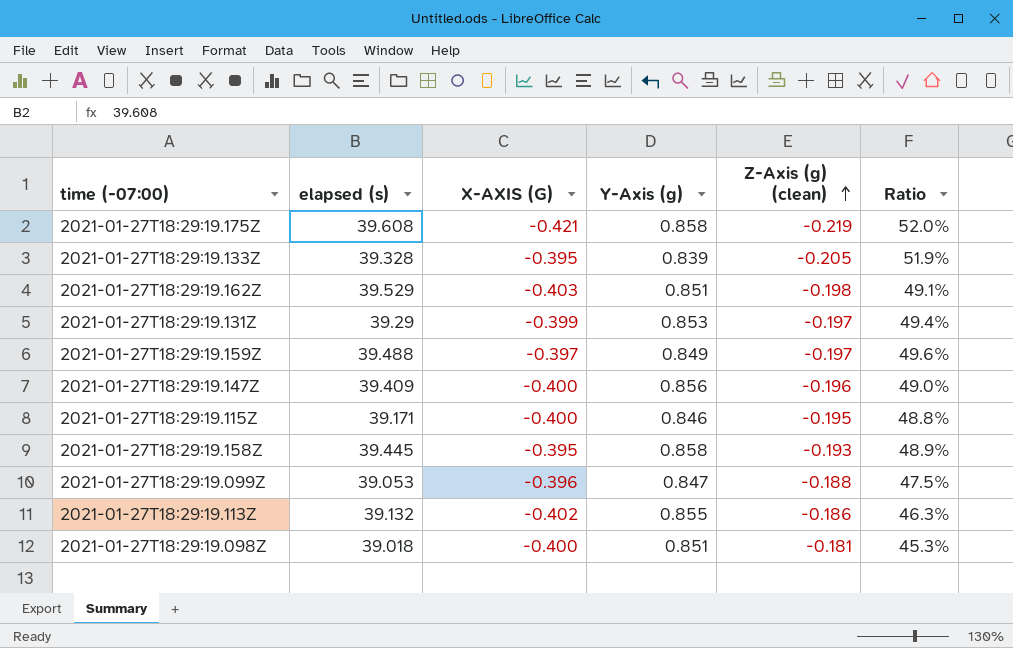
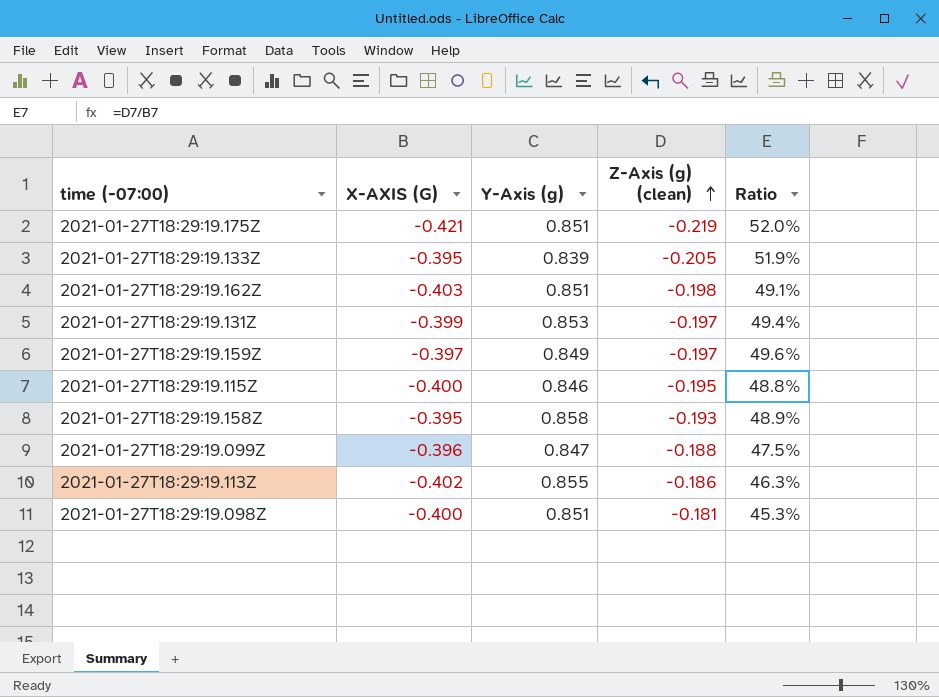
column elapsed (s) | position: 2 -> none
row 2021-01-27T18:29:19.147Z: 39.409 | -0.400 | 0.856 | -0.196 | 49.0% -> none
2021-01-27T18:29:19.175Z | Y-Axis (g): 0.858 -> 0.851

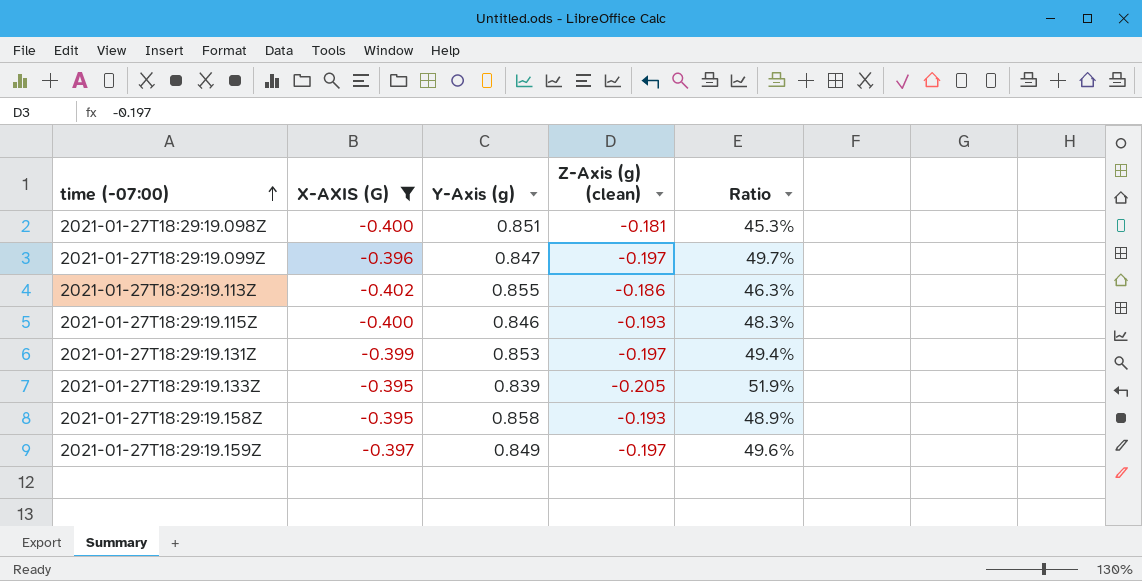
filter: none -> X-AXIS (G) >= -0.402
row order: Z-Axis (g) (clean) ascending -> time (-07:00) ascending
2021-01-27T18:29:19.099Z | Z-Axis (g) (clean): -0.188 -> -0.197
2021-01-27T18:29:19.099Z | Ratio: 47.5% -> 49.7%
2021-01-27T18:29:19.115Z | Z-Axis (g) (clean): -0.195 -> -0.193
2021-01-27T18:29:19.115Z | Ratio: 48.8% -> 48.3%

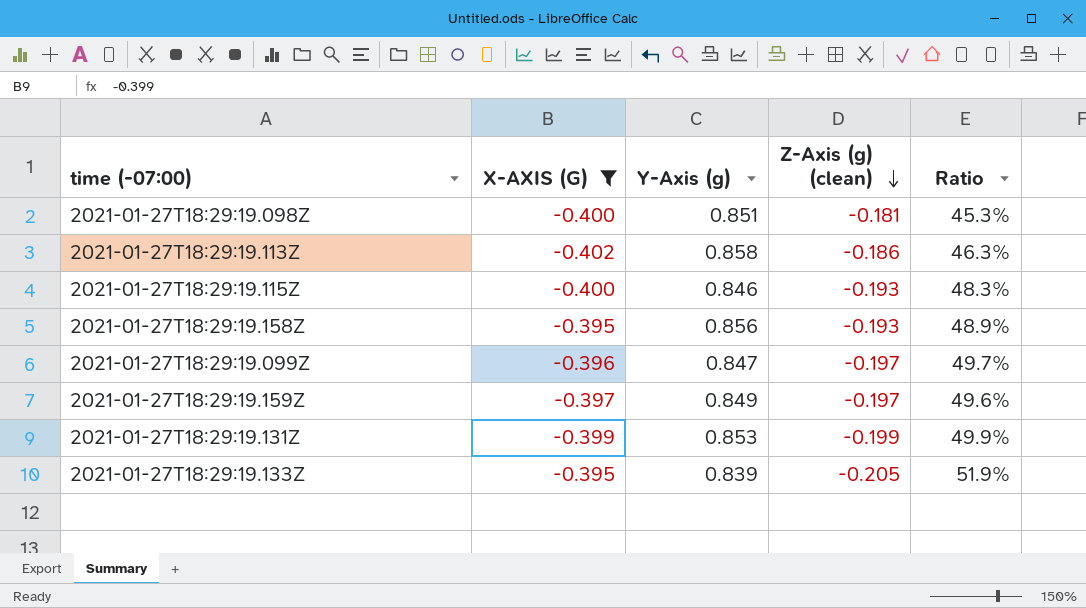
row order: time (-07:00) ascending -> Z-Axis (g) (clean) descending
2021-01-27T18:29:19.113Z | Y-Axis (g): 0.855 -> 0.858
2021-01-27T18:29:19.158Z | Y-Axis (g): 0.858 -> 0.856
2021-01-27T18:29:19.131Z | Z-Axis (g) (clean): -0.197 -> -0.199
2021-01-27T18:29:19.131Z | Ratio: 49.4% -> 49.9%

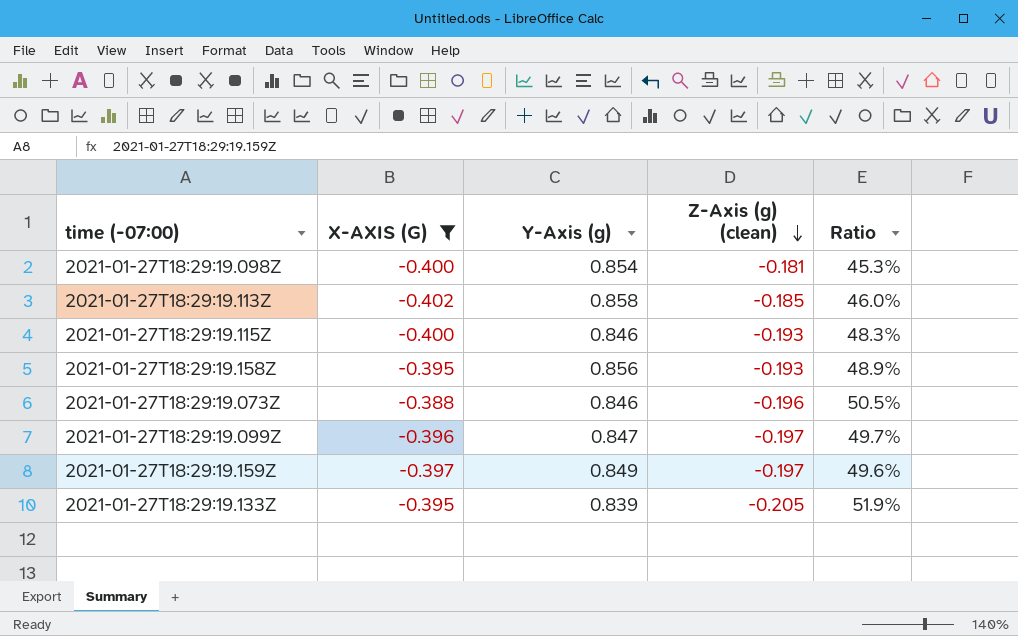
row 2021-01-27T18:29:19.131Z: -0.399 | 0.853 | -0.199 | 49.9% -> none
2021-01-27T18:29:19.098Z | Y-Axis (g): 0.851 -> 0.854
2021-01-27T18:29:19.113Z | Z-Axis (g) (clean): -0.186 -> -0.185
2021-01-27T18:29:19.113Z | Ratio: 46.3% -> 46.0%
row 2021-01-27T18:29:19.073Z: none -> -0.388 | 0.846 | -0.196 | 50.5%

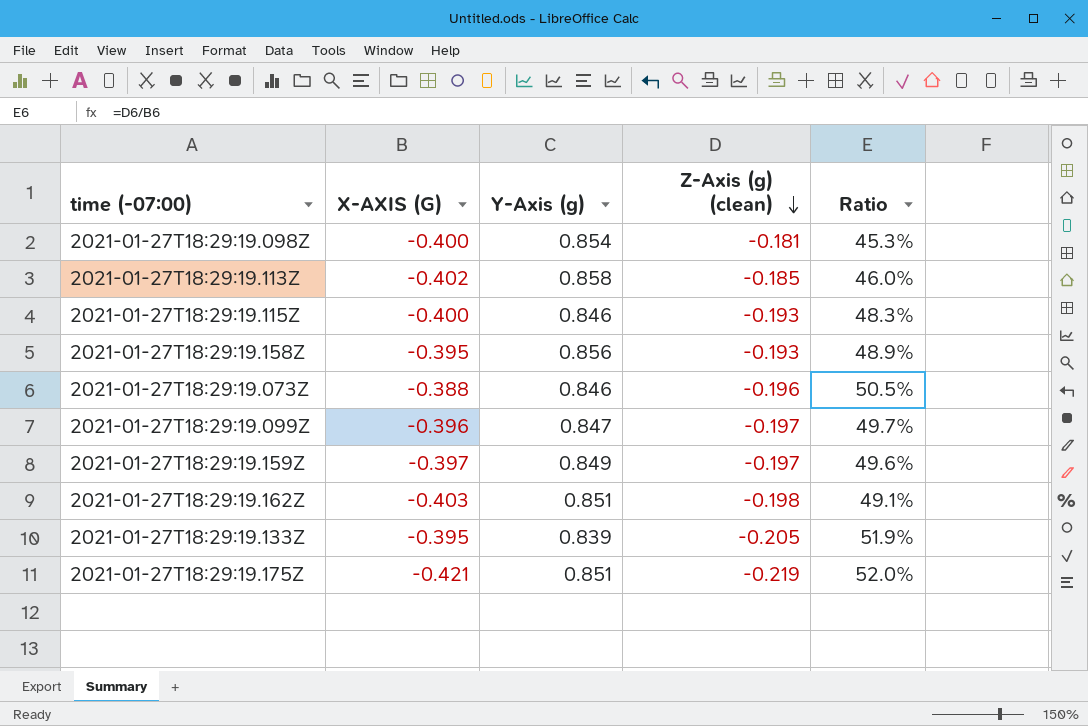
filter: X-AXIS (G) >= -0.402 -> none

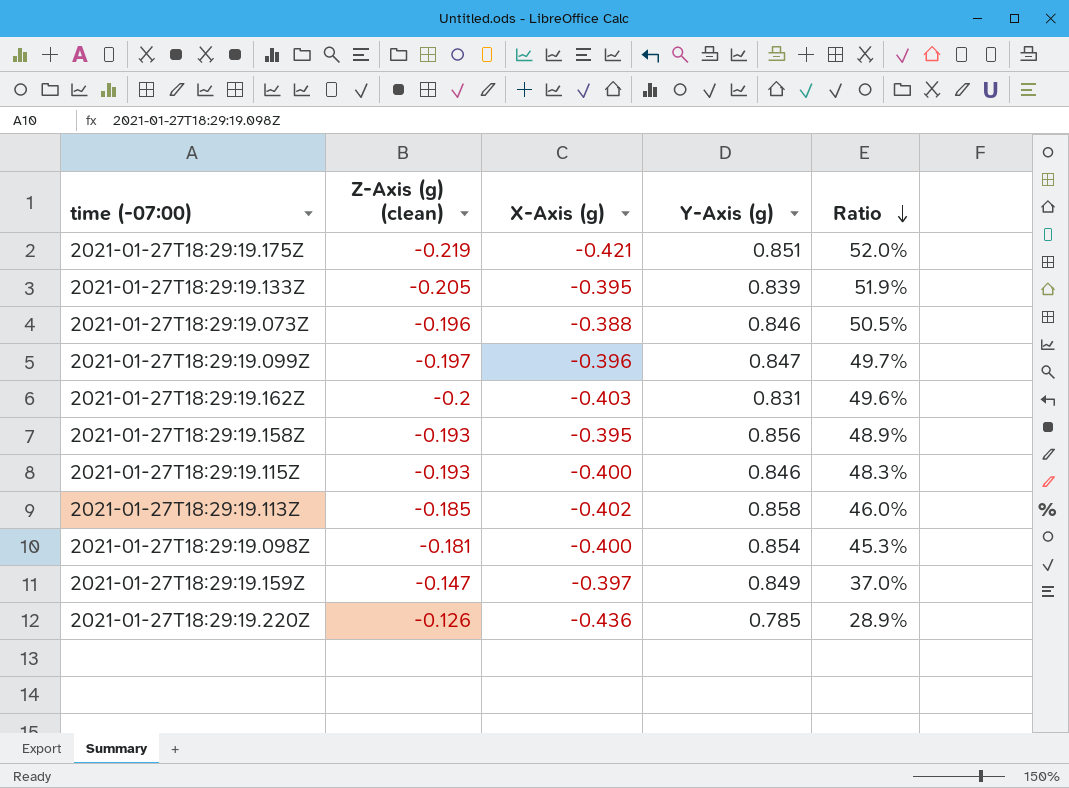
row order: Z-Axis (g) (clean) descending -> Ratio descending
column Z-Axis (g) (clean) | position: 4 -> 2
column name: X-AXIS (G) -> X-Axis (g)
2021-01-27T18:29:19.162Z | Z-Axis (g) (clean): -0.198 -> -0.2
2021-01-27T18:29:19.162Z | Y-Axis (g): 0.851 -> 0.831
2021-01-27T18:29:19.162Z | Ratio: 49.1% -> 49.6%
2021-01-27T18:29:19.159Z | Z-Axis (g) (clean): -0.197 -> -0.147
2021-01-27T18:29:19.159Z | Ratio: 49.6% -> 37.0%
row 2021-01-27T18:29:19.220Z: none -> -0.126 | -0.436 | 0.785 | 28.9%

